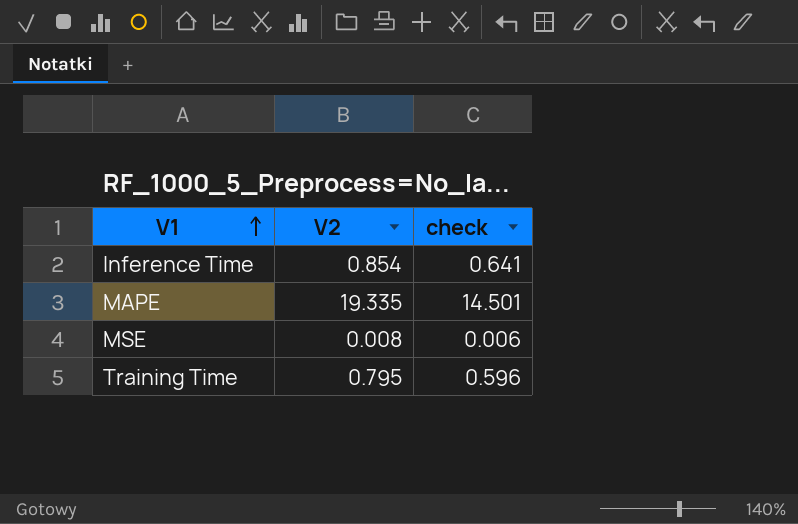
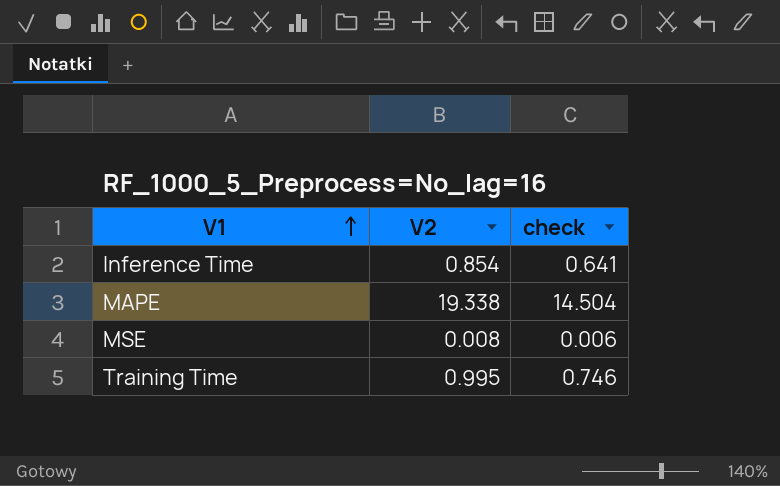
MAPE | V2: 19.335 -> 19.338
MAPE | check: 14.501 -> 14.504
Training Time | V2: 0.795 -> 0.995
Training Time | check: 0.596 -> 0.746

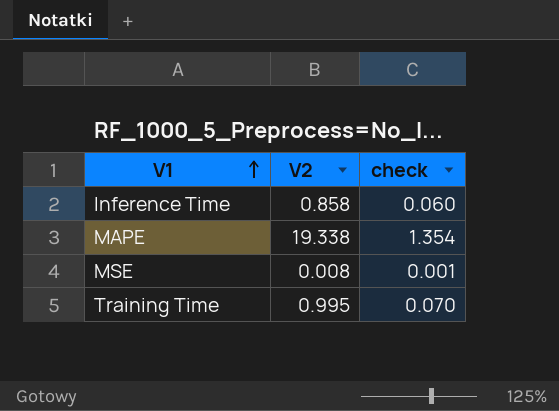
column check | formula: [V2] * 0.75 -> [V2] * 0.07
Inference Time | V2: 0.854 -> 0.858

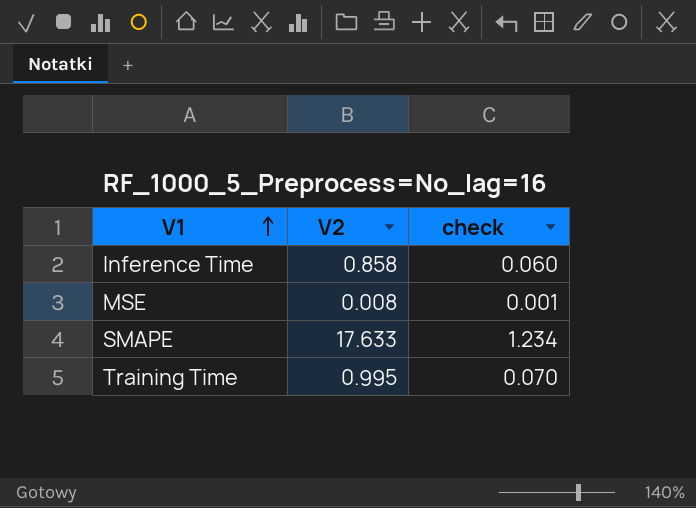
row MAPE: 19.338 | 1.354 -> none
row SMAPE: none -> 17.633 | 1.234

